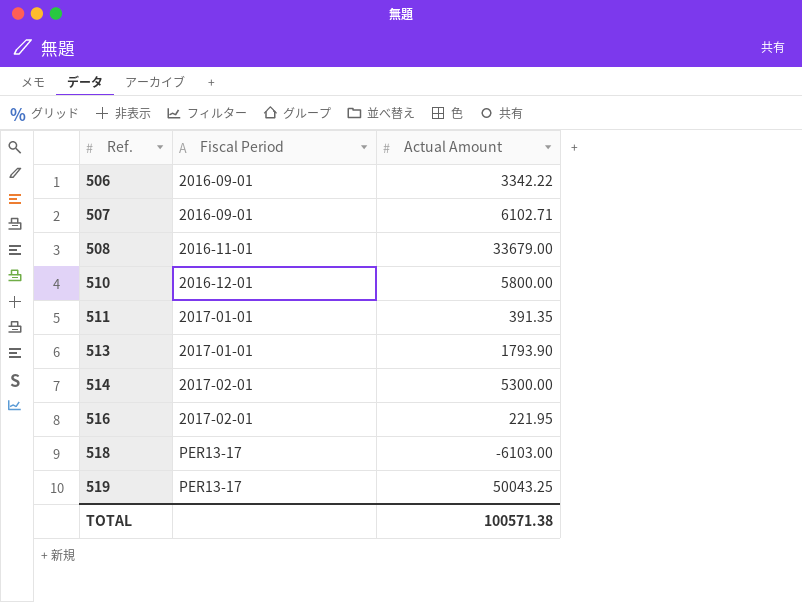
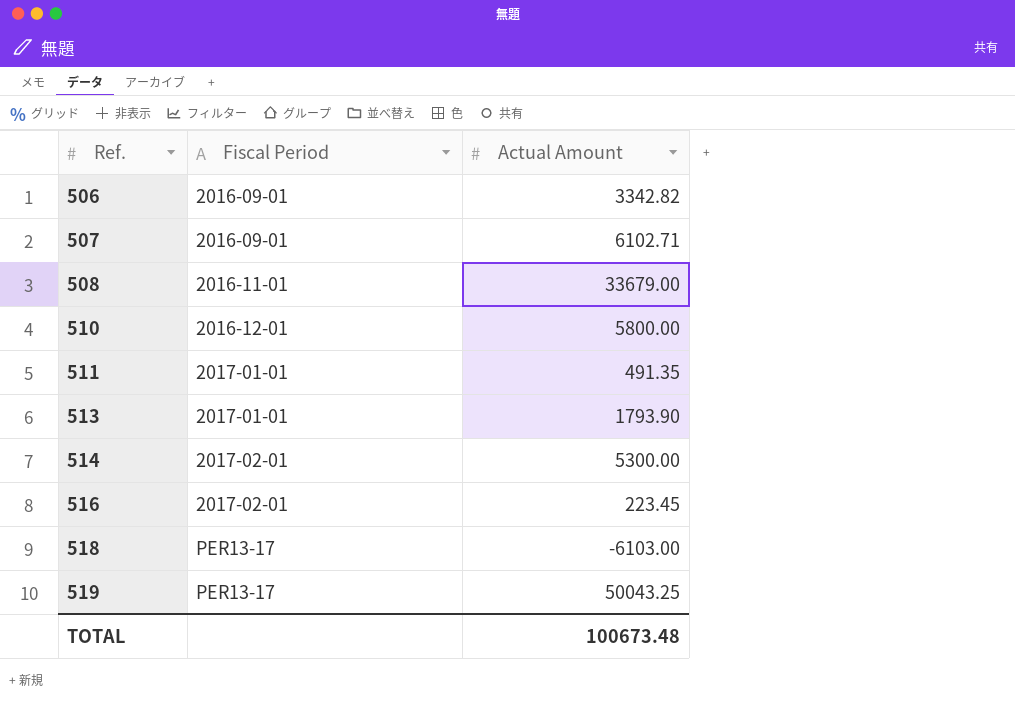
506 | Actual Amount: 3342.22 -> 3342.82
511 | Actual Amount: 391.35 -> 491.35
516 | Actual Amount: 221.95 -> 223.45
TOTAL | Actual Amount: 100571.38 -> 100673.48

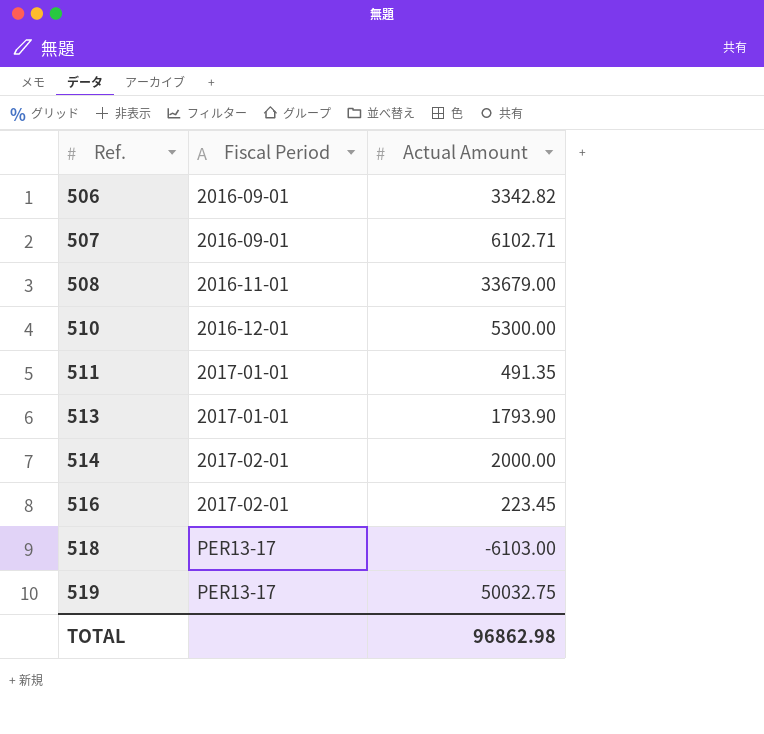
510 | Actual Amount: 5800.00 -> 5300.00
514 | Actual Amount: 5300.00 -> 2000.00
519 | Actual Amount: 50043.25 -> 50032.75
TOTAL | Actual Amount: 100673.48 -> 96862.98

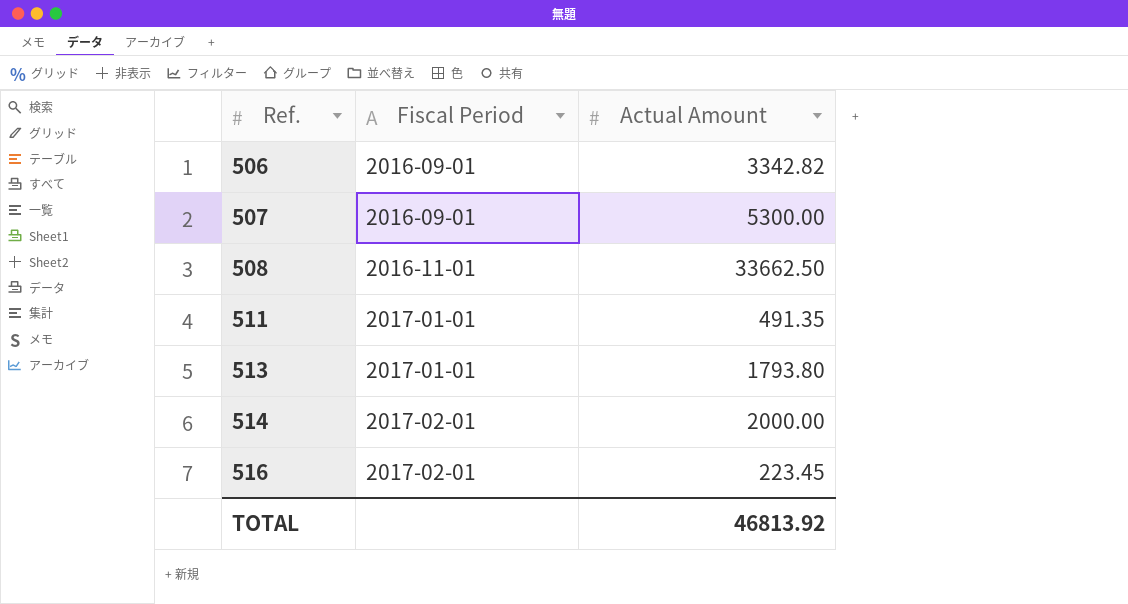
row 510: 2016-12-01 | 5300.00 -> none
row 518: PER13-17 | -6103.00 -> none
row 519: PER13-17 | 50032.75 -> none
507 | Actual Amount: 6102.71 -> 5300.00
508 | Actual Amount: 33679.00 -> 33662.50
513 | Actual Amount: 1793.90 -> 1793.80
TOTAL | Actual Amount: 96862.98 -> 46813.92

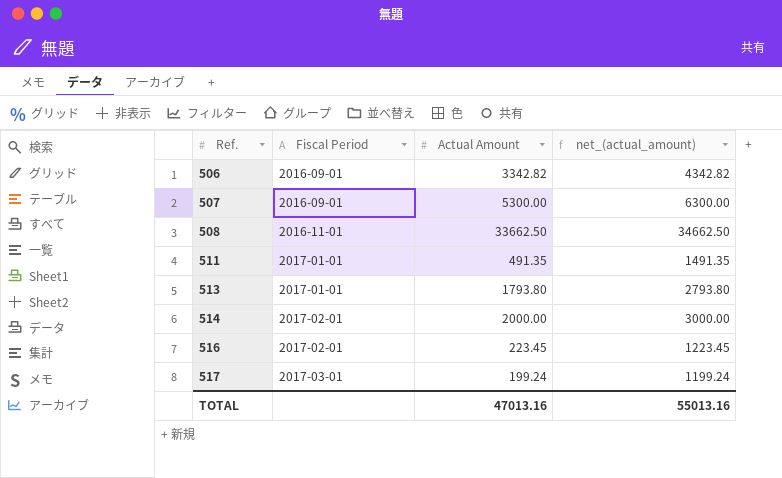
column net_(actual_amount) | formula: none -> [Actual Amount] + 1000
row 517: none -> 2017-03-01 | 199.24 | 1199.24
TOTAL | Actual Amount: 46813.92 -> 47013.16

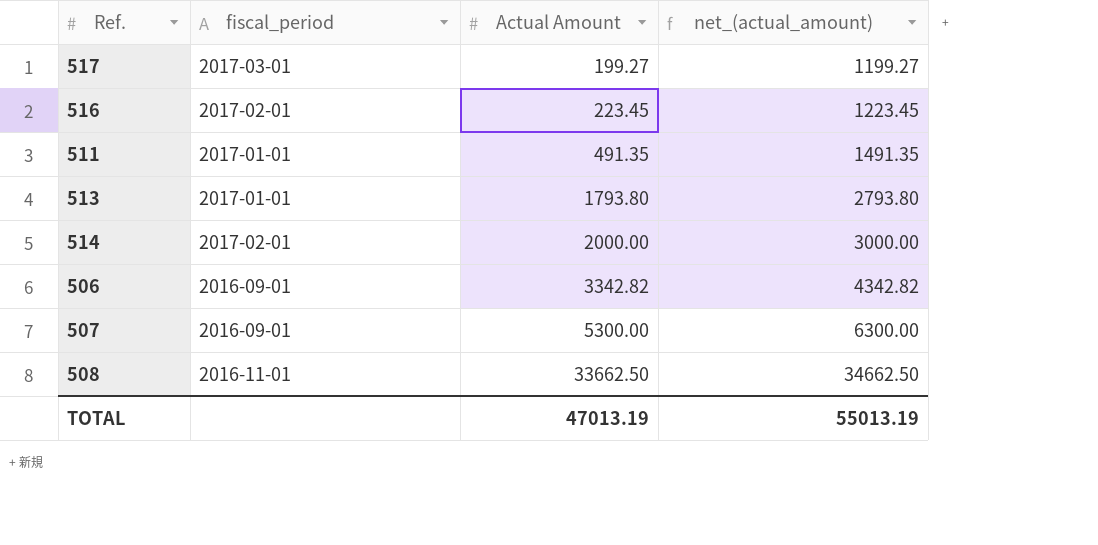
row order: Ref. ascending -> Actual Amount ascending
column name: Fiscal Period -> fiscal_period
517 | Actual Amount: 199.24 -> 199.27
517 | net_(actual_amount): 1199.24 -> 1199.27
TOTAL | Actual Amount: 47013.16 -> 47013.19
TOTAL | net_(actual_amount): 55013.16 -> 55013.19

